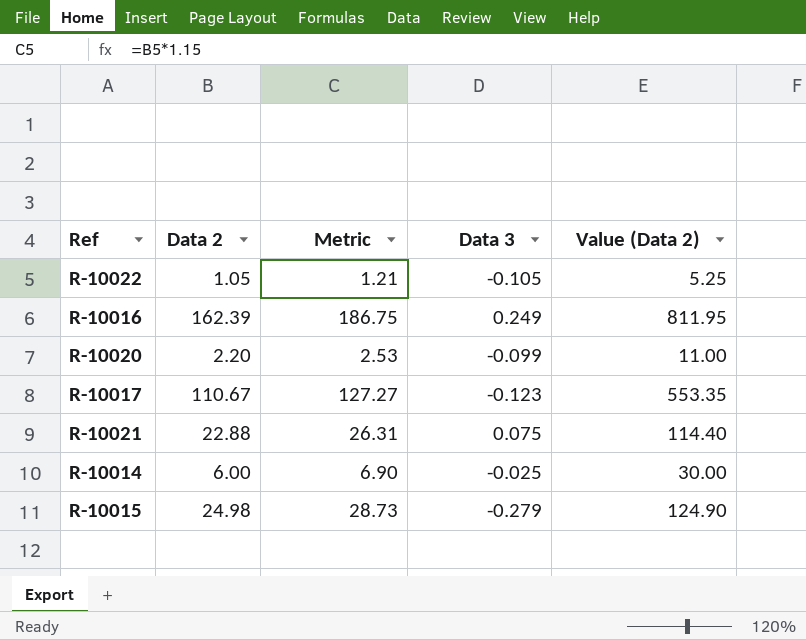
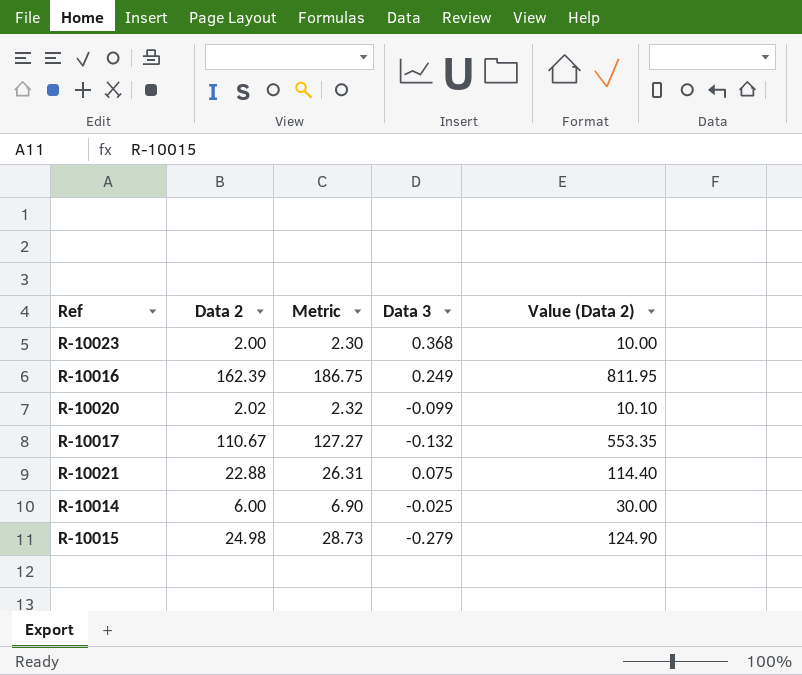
row R-10022: 1.05 | 1.21 | -0.105 | 5.25 -> none
row R-10023: none -> 2.00 | 2.30 | 0.368 | 10.00
R-10020 | Data 2: 2.20 -> 2.02
R-10020 | Metric: 2.53 -> 2.32
R-10020 | Value (Data 2): 11.00 -> 10.10
R-10017 | Data 3: -0.123 -> -0.132

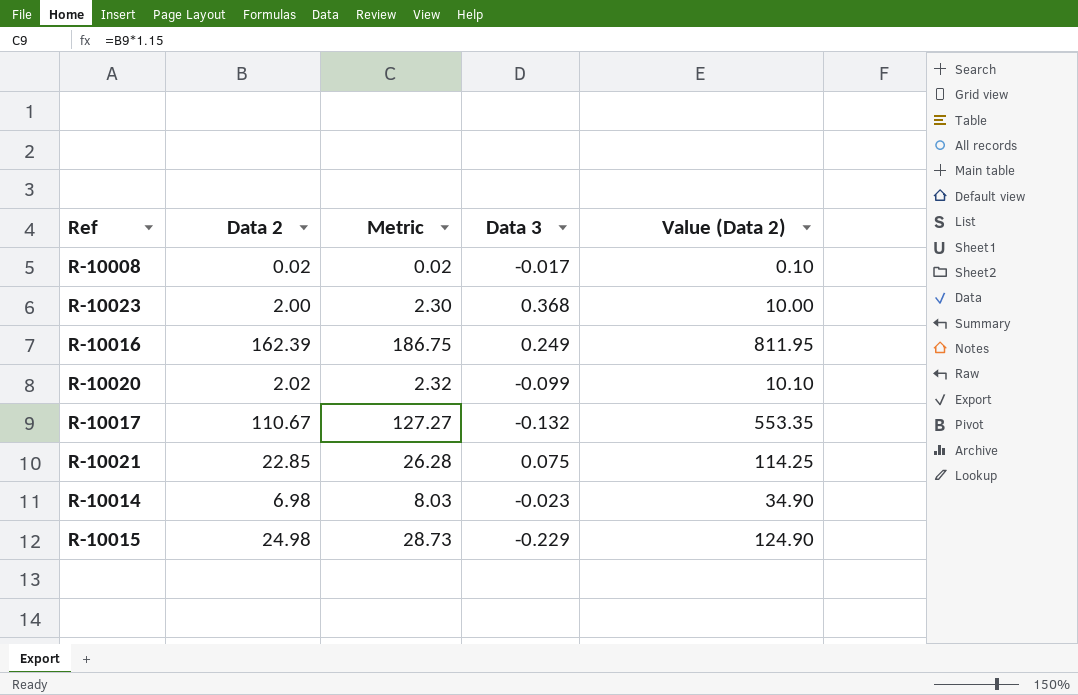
row R-10008: none -> 0.02 | 0.02 | -0.017 | 0.10
R-10021 | Data 2: 22.88 -> 22.85
R-10021 | Metric: 26.31 -> 26.28
R-10021 | Value (Data 2): 114.40 -> 114.25
R-10014 | Data 2: 6.00 -> 6.98
R-10014 | Metric: 6.90 -> 8.03
R-10014 | Data 3: -0.025 -> -0.023
R-10014 | Value (Data 2): 30.00 -> 34.90
R-10015 | Data 3: -0.279 -> -0.229

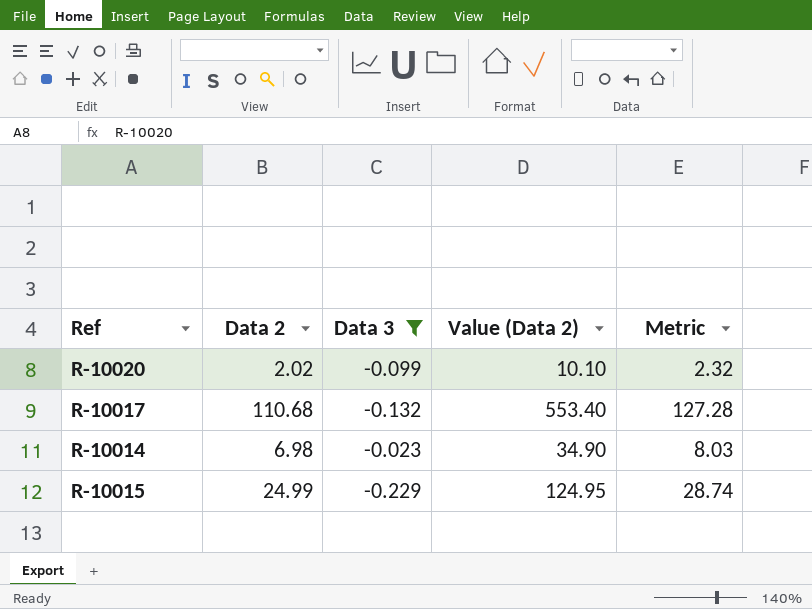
filter: none -> Data 3 <= -0.023
column Metric | position: 3 -> 5
R-10017 | Data 2: 110.67 -> 110.68
R-10017 | Value (Data 2): 553.35 -> 553.40
R-10017 | Metric: 127.27 -> 127.28
R-10015 | Data 2: 24.98 -> 24.99
R-10015 | Value (Data 2): 124.90 -> 124.95
R-10015 | Metric: 28.73 -> 28.74

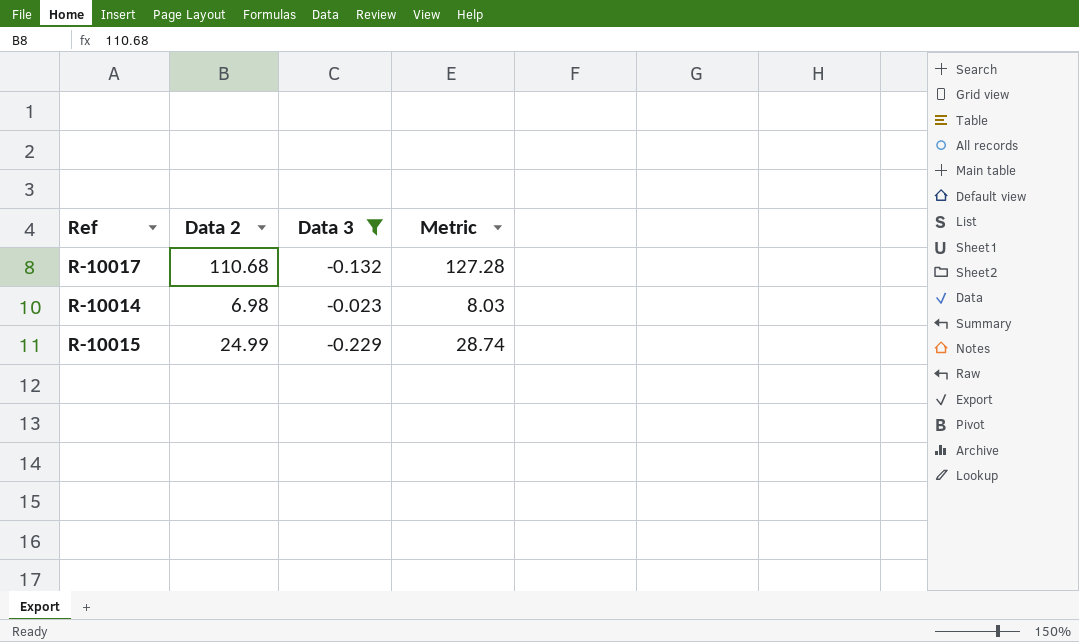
column Value (Data 2) | formula: [Data 2] * 5 -> none
row R-10020: 2.02 | -0.099 | 10.10 | 2.32 -> none

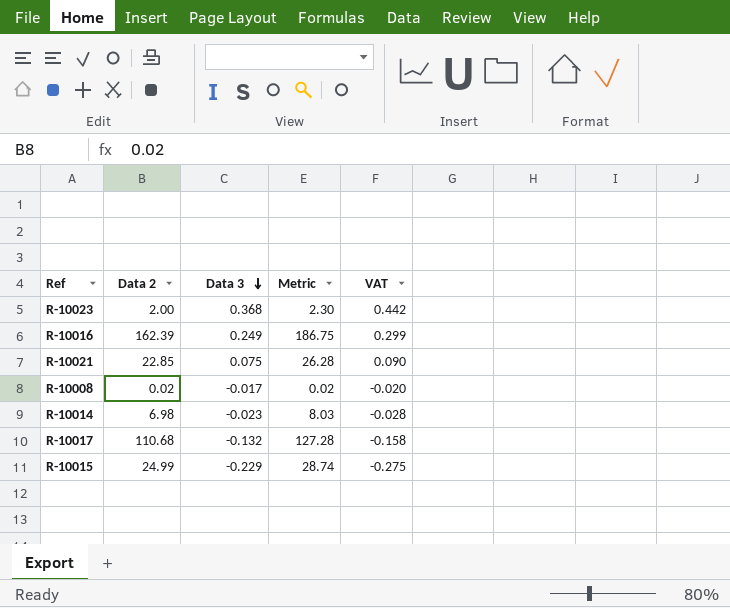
filter: Data 3 <= -0.023 -> none
row order: none -> Data 3 descending
column VAT | formula: none -> [Data 3] * 1.2

